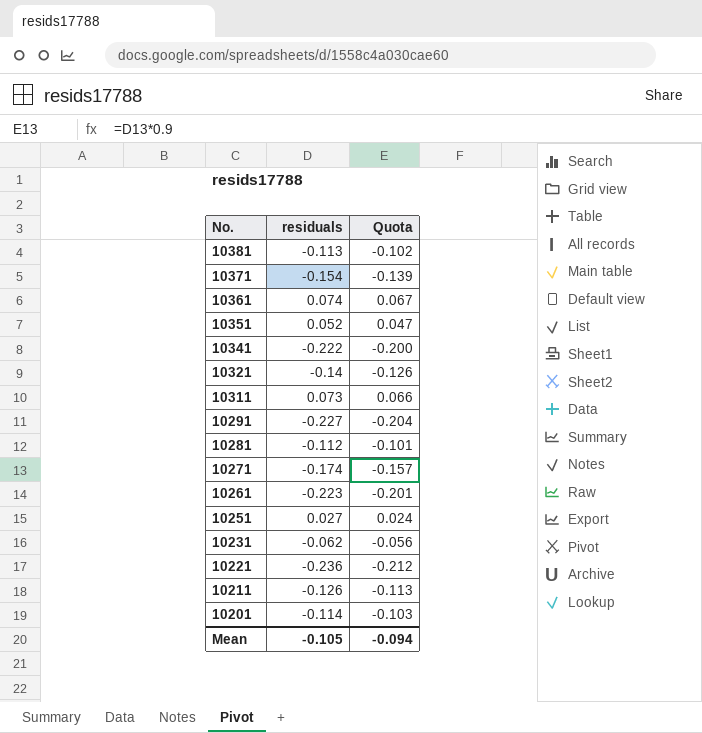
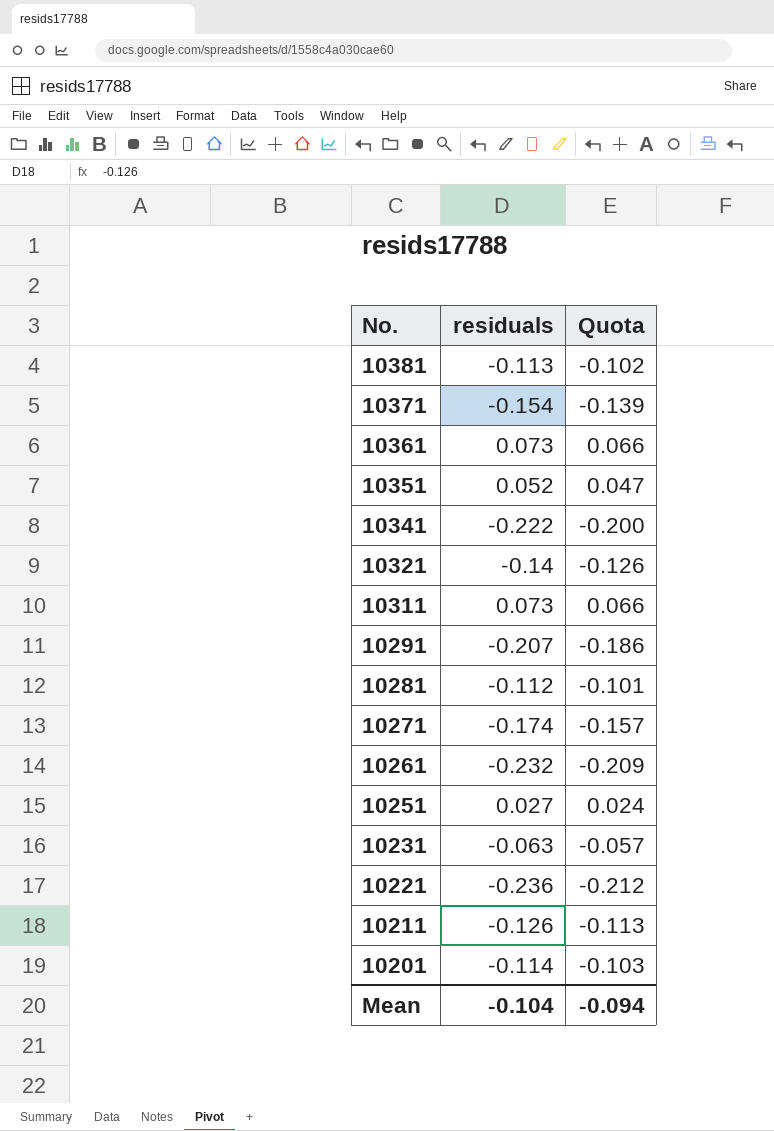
10361 | residuals: 0.074 -> 0.073
10361 | Quota: 0.067 -> 0.066
10291 | residuals: -0.227 -> -0.207
10291 | Quota: -0.204 -> -0.186
10261 | residuals: -0.223 -> -0.232
10261 | Quota: -0.201 -> -0.209
10231 | residuals: -0.062 -> -0.063
10231 | Quota: -0.056 -> -0.057
Mean | residuals: -0.105 -> -0.104

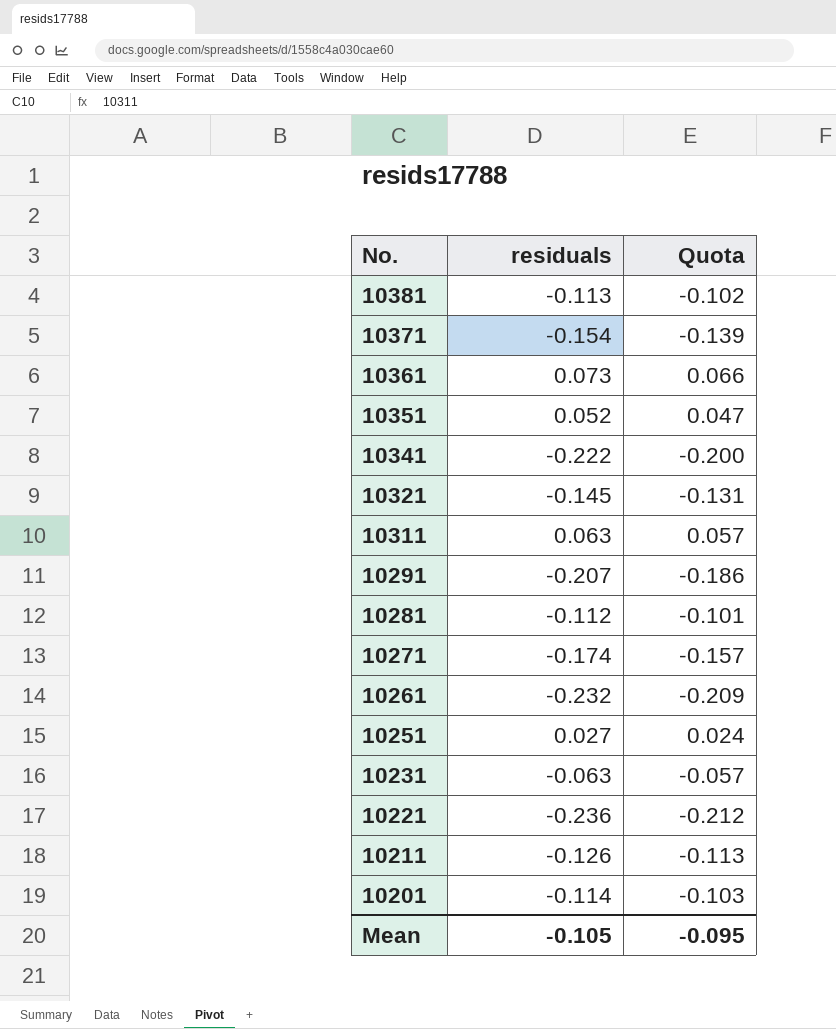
10321 | residuals: -0.14 -> -0.145
10321 | Quota: -0.126 -> -0.131
10311 | residuals: 0.073 -> 0.063
10311 | Quota: 0.066 -> 0.057
Mean | residuals: -0.104 -> -0.105
Mean | Quota: -0.094 -> -0.095

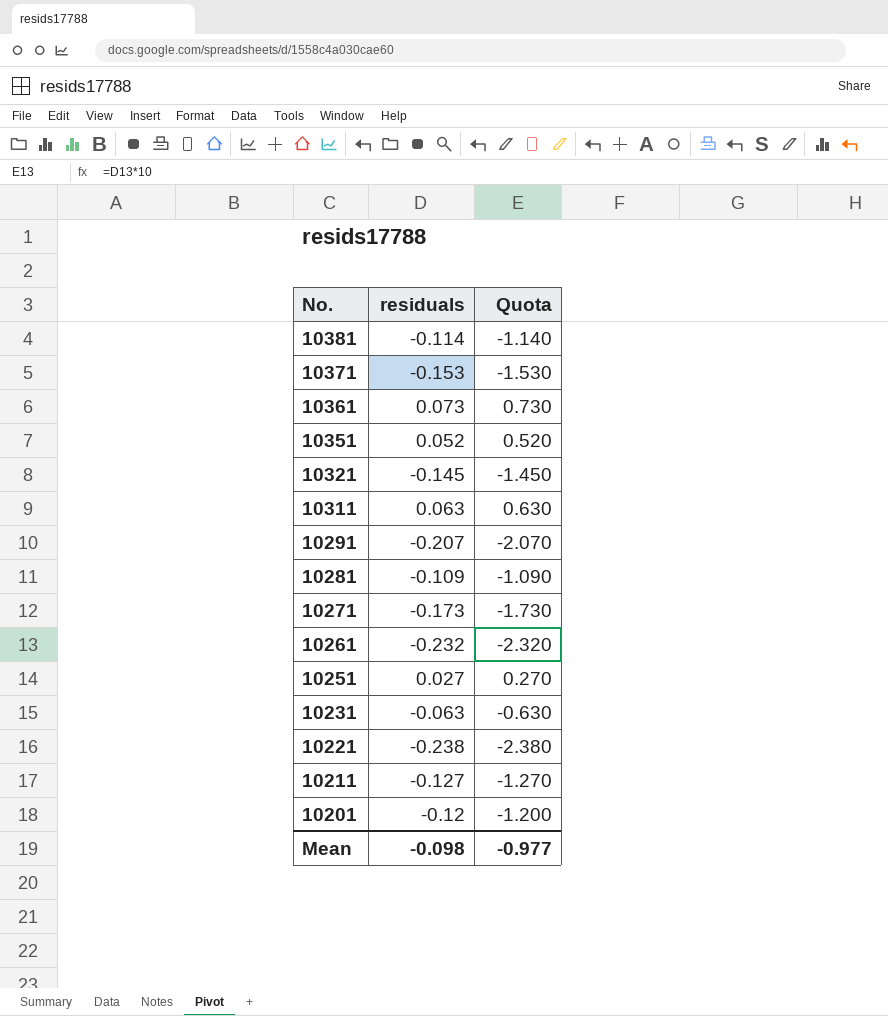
column Quota | formula: [residuals] * 0.9 -> [residuals] * 10
row 10341: -0.222 | -0.200 -> none
10381 | residuals: -0.113 -> -0.114
10371 | residuals: -0.154 -> -0.153
10281 | residuals: -0.112 -> -0.109
10271 | residuals: -0.174 -> -0.173
10221 | residuals: -0.236 -> -0.238
10211 | residuals: -0.126 -> -0.127
10201 | residuals: -0.114 -> -0.12
Mean | residuals: -0.105 -> -0.098
Mean | Quota: -0.095 -> -0.977

